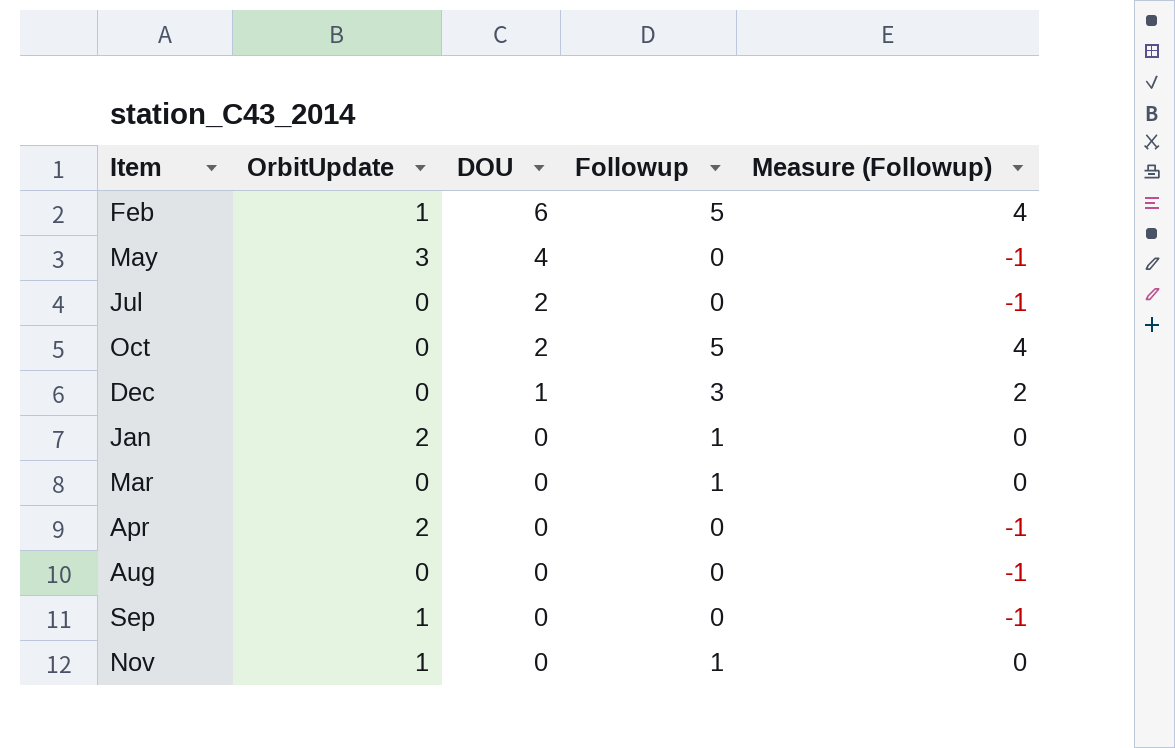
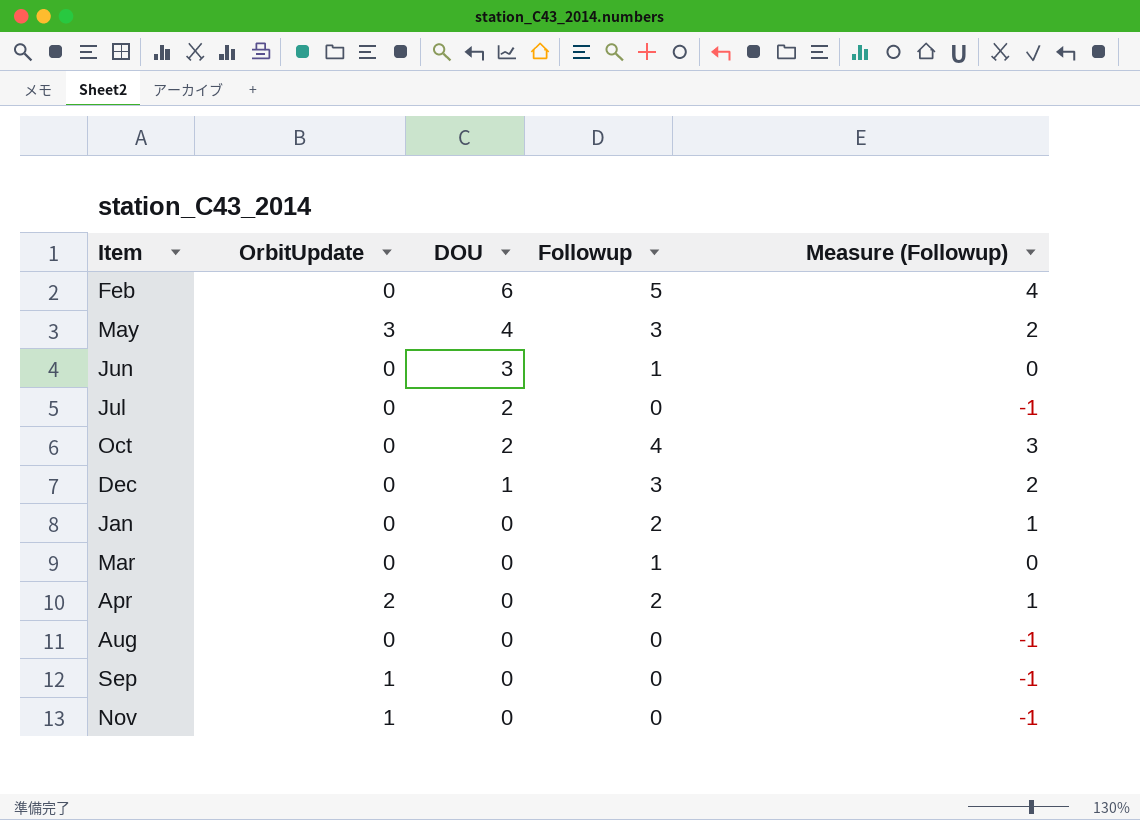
Feb | OrbitUpdate: 1 -> 0
May | Followup: 0 -> 3
May | Measure (Followup): -1 -> 2
row Jun: none -> 0 | 3 | 1 | 0
Oct | Followup: 5 -> 4
Oct | Measure (Followup): 4 -> 3
Jan | OrbitUpdate: 2 -> 0
Jan | Followup: 1 -> 2
Jan | Measure (Followup): 0 -> 1
Apr | Followup: 0 -> 2
Apr | Measure (Followup): -1 -> 1
Nov | Followup: 1 -> 0
Nov | Measure (Followup): 0 -> -1

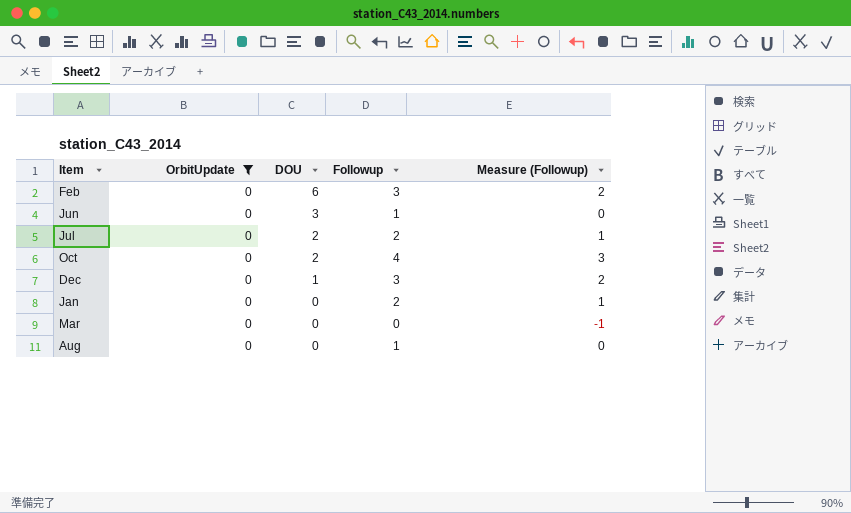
filter: none -> OrbitUpdate = 0
Feb | Followup: 5 -> 3
Feb | Measure (Followup): 4 -> 2
Jul | Followup: 0 -> 2
Jul | Measure (Followup): -1 -> 1
Mar | Followup: 1 -> 0
Mar | Measure (Followup): 0 -> -1
Aug | Followup: 0 -> 1
Aug | Measure (Followup): -1 -> 0

